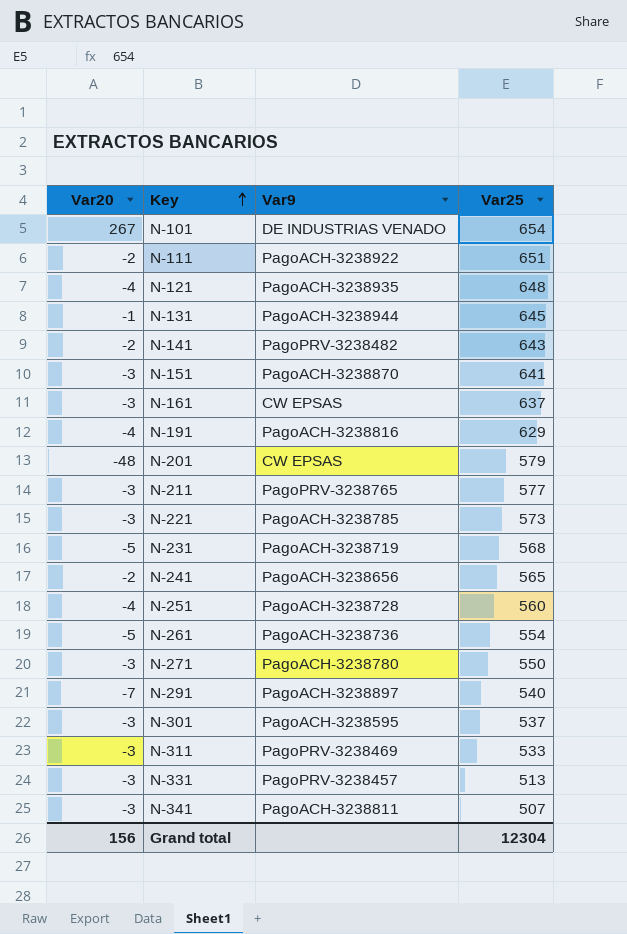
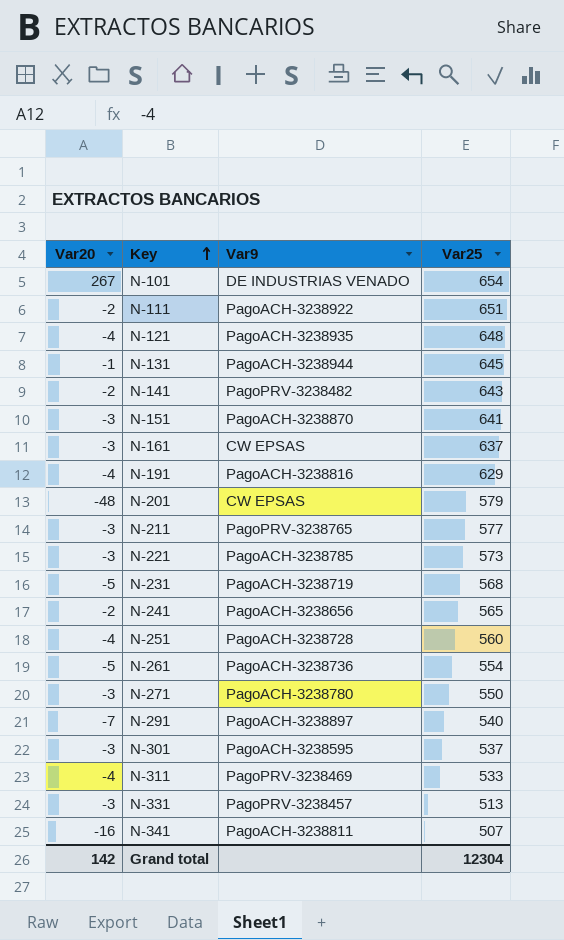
N-311 | Var20: -3 -> -4
N-341 | Var20: -3 -> -16
Grand total | Var20: 156 -> 142

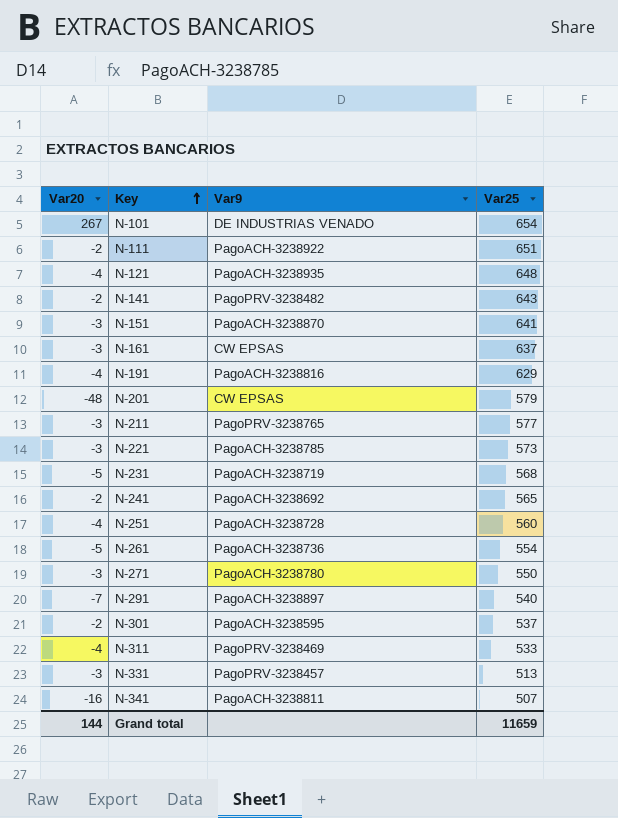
row N-131: -1 | PagoACH-3238944 | 645 -> none
N-241 | Var9: PagoACH-3238656 -> PagoACH-3238692
N-301 | Var20: -3 -> -2
Grand total | Var20: 142 -> 144
Grand total | Var25: 12304 -> 11659

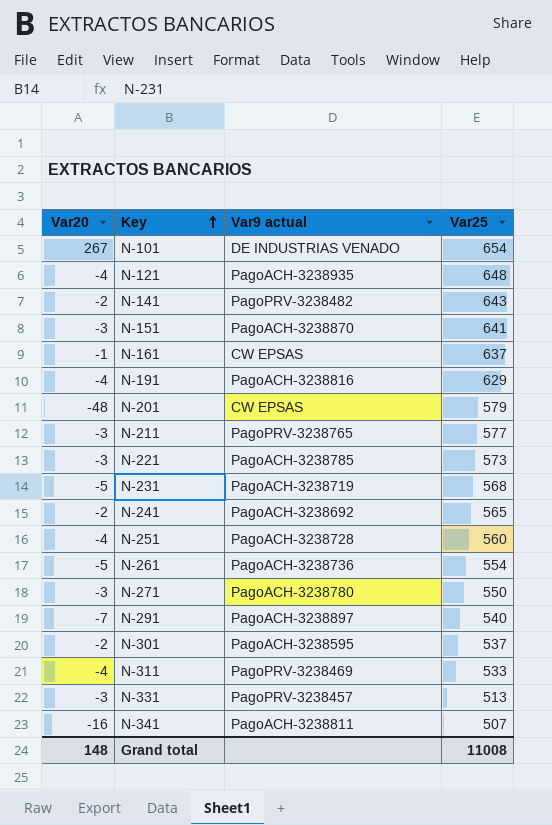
column name: Var9 -> Var9 actual
row N-111: -2 | PagoACH-3238922 | 651 -> none
N-161 | Var20: -3 -> -1
Grand total | Var20: 144 -> 148
Grand total | Var25: 11659 -> 11008

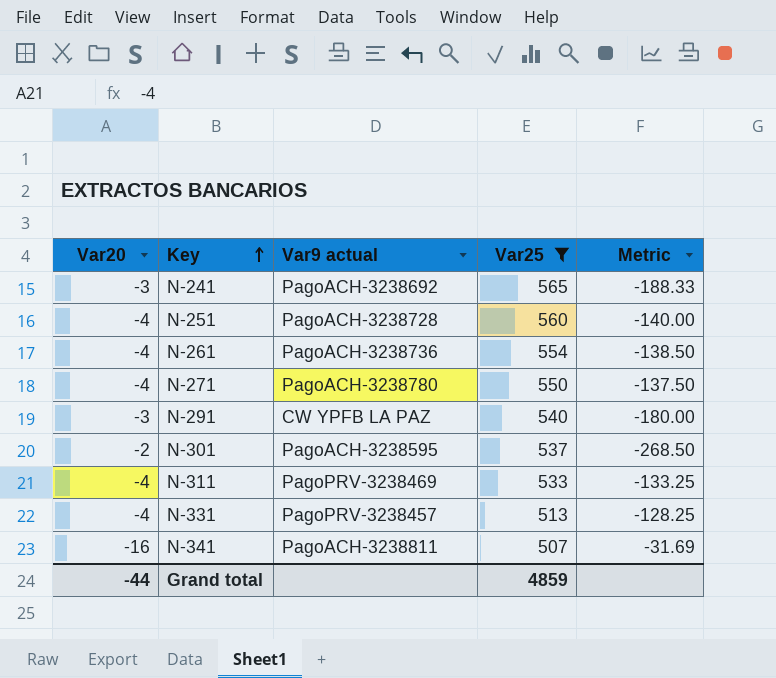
filter: none -> Var25 <= 565
column Metric | formula: none -> [Var25] / [Var20]
N-241 | Var20: -2 -> -3
N-261 | Var20: -5 -> -4
N-271 | Var20: -3 -> -4
N-291 | Var20: -7 -> -3
N-291 | Var9 actual: PagoACH-3238897 -> CW YPFB LA PAZ
N-331 | Var20: -3 -> -4
Grand total | Var20: 148 -> -44
Grand total | Var25: 11008 -> 4859

